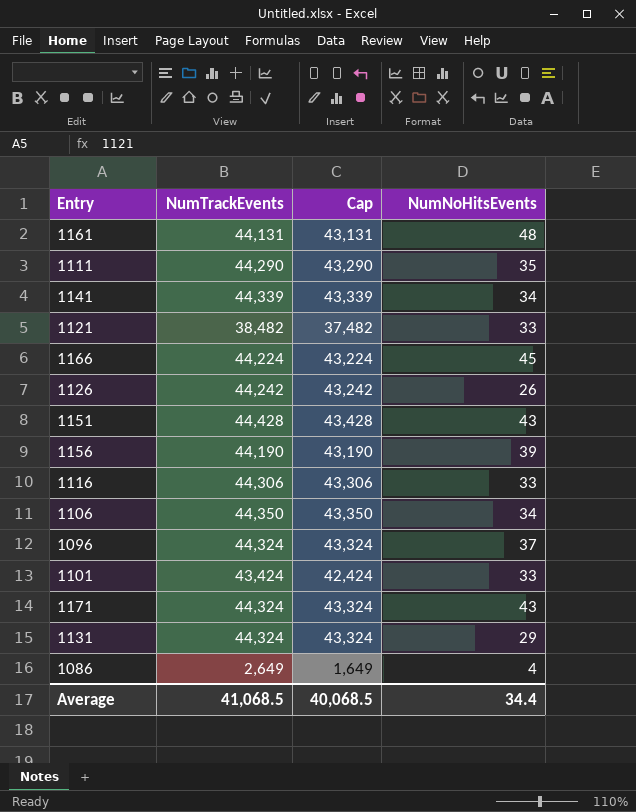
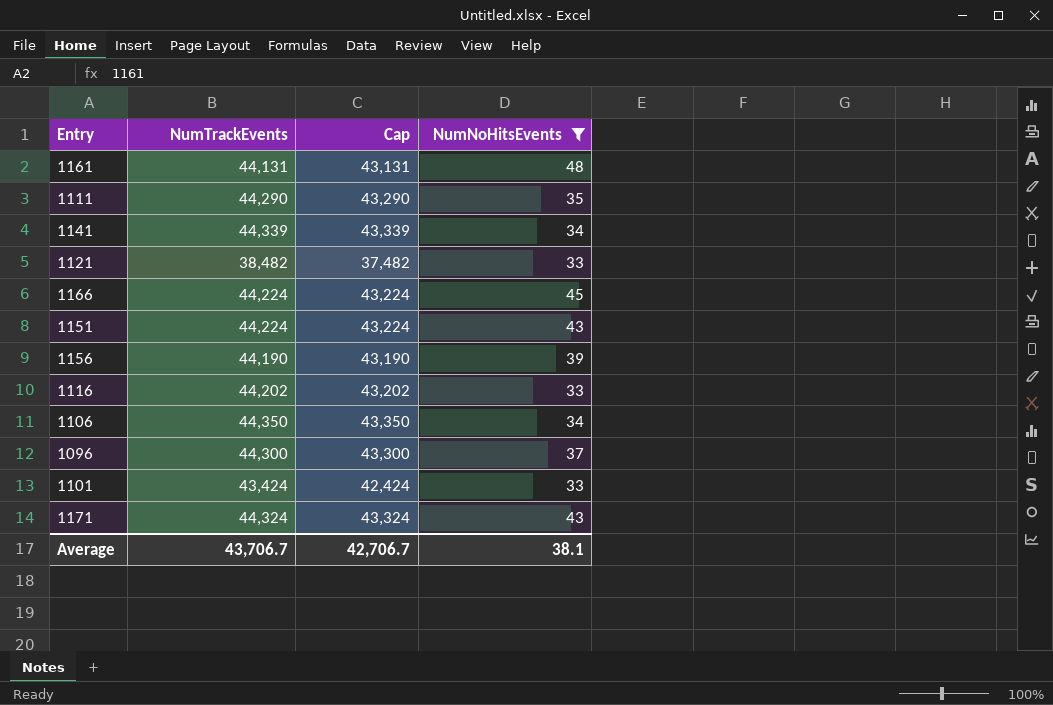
filter: none -> NumNoHitsEvents >= 33
1151 | NumTrackEvents: 44,428 -> 44,224
1151 | Cap: 43,428 -> 43,224
1116 | NumTrackEvents: 44,306 -> 44,202
1116 | Cap: 43,306 -> 43,202
1096 | NumTrackEvents: 44,324 -> 44,300
1096 | Cap: 43,324 -> 43,300
Average | NumTrackEvents: 41,068.5 -> 43,706.7
Average | Cap: 40,068.5 -> 42,706.7
Average | NumNoHitsEvents: 34.4 -> 38.1

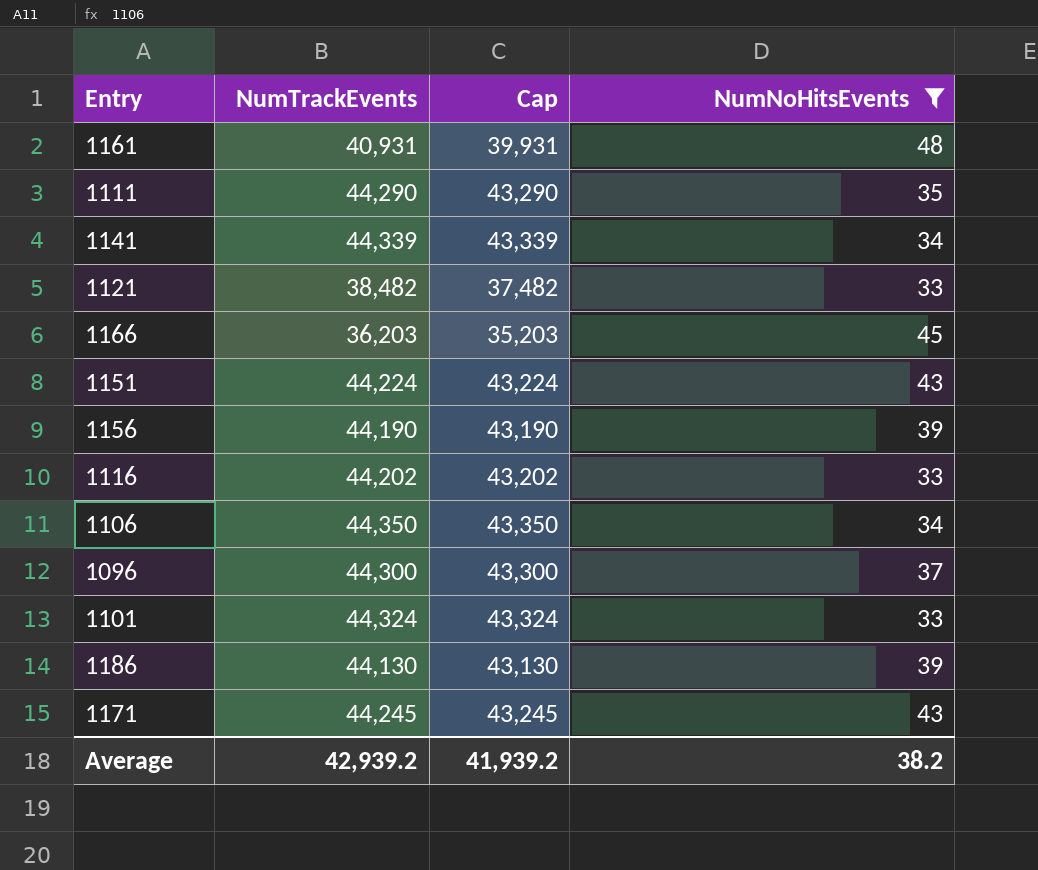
1161 | NumTrackEvents: 44,131 -> 40,931
1161 | Cap: 43,131 -> 39,931
1166 | NumTrackEvents: 44,224 -> 36,203
1166 | Cap: 43,224 -> 35,203
1101 | NumTrackEvents: 43,424 -> 44,324
1101 | Cap: 42,424 -> 43,324
row 1186: none -> 44,130 | 43,130 | 39
1171 | NumTrackEvents: 44,324 -> 44,245
1171 | Cap: 43,324 -> 43,245
Average | NumTrackEvents: 43,706.7 -> 42,939.2
Average | Cap: 42,706.7 -> 41,939.2
Average | NumNoHitsEvents: 38.1 -> 38.2

